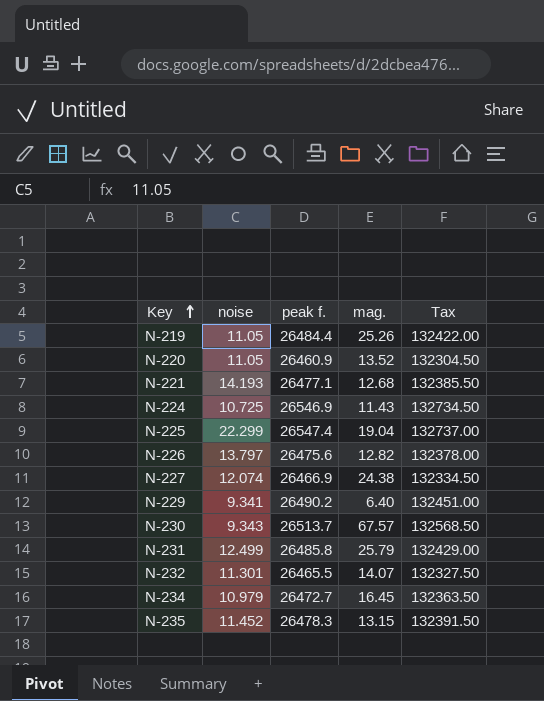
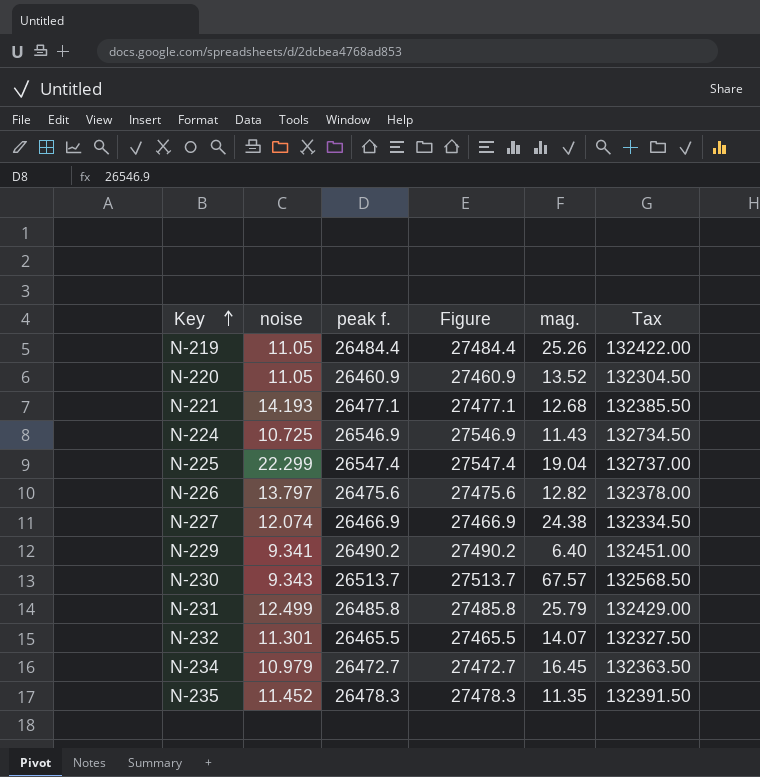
column Figure | formula: none -> [peak f.] + 1000
N-235 | mag.: 13.15 -> 11.35

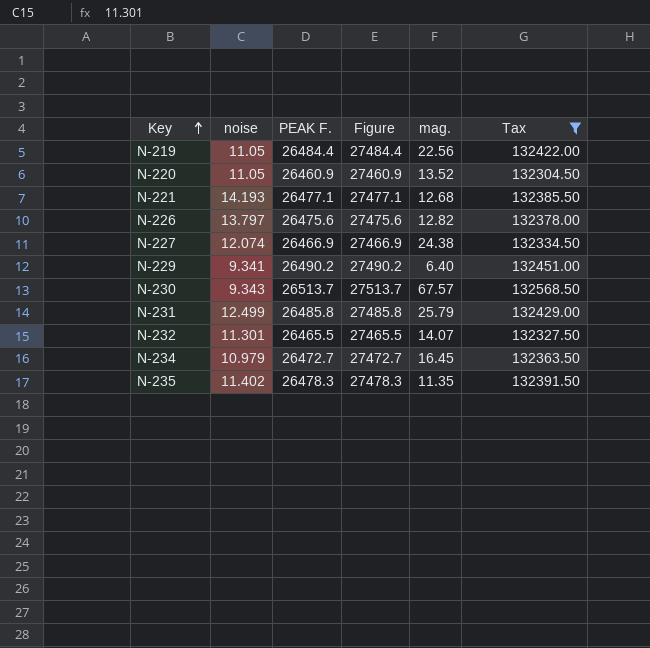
filter: none -> Tax <= 132568.50
column name: peak f. -> PEAK F.
N-219 | mag.: 25.26 -> 22.56
N-235 | noise: 11.452 -> 11.402

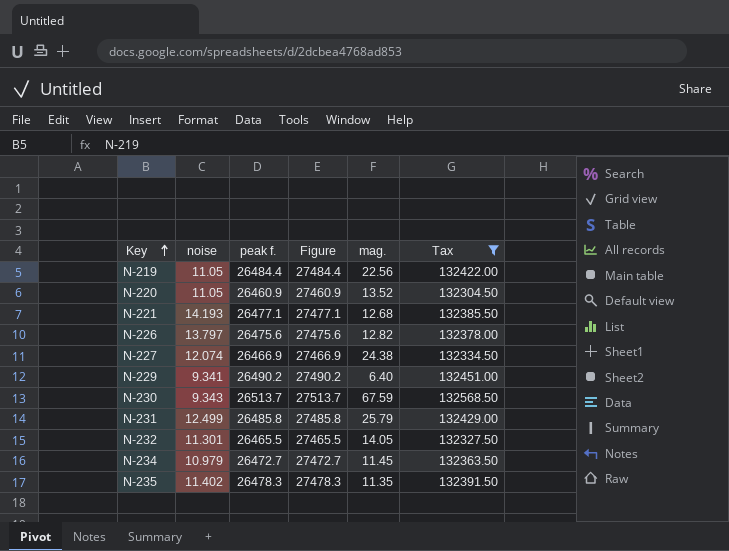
column name: PEAK F. -> peak f.
N-230 | mag.: 67.57 -> 67.59
N-232 | mag.: 14.07 -> 14.05
N-234 | mag.: 16.45 -> 11.45

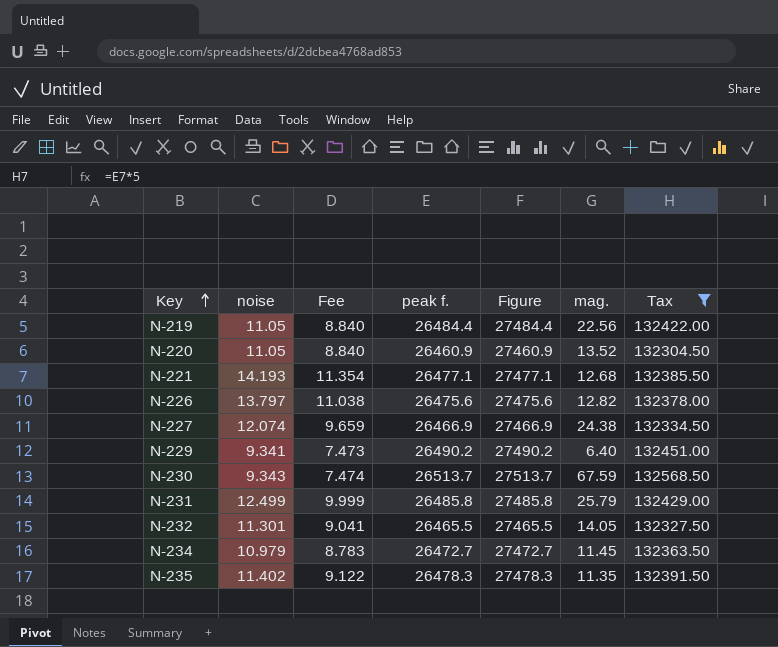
column Fee | formula: none -> [noise] * 0.8

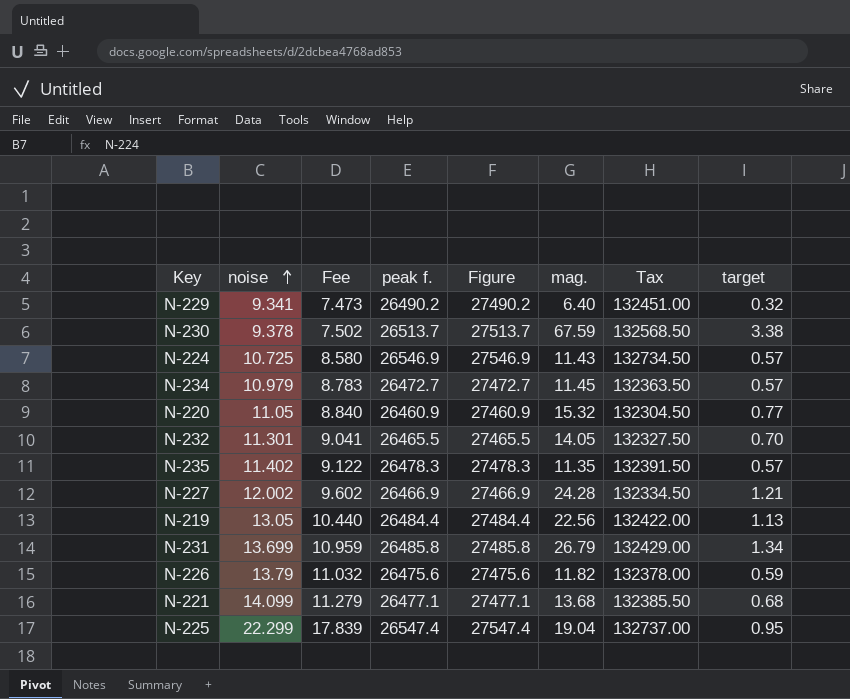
filter: Tax <= 132568.50 -> none
row order: Key ascending -> noise ascending
column target | formula: none -> [mag.] * 0.05
N-230 | noise: 9.343 -> 9.378
N-230 | Fee: 7.474 -> 7.502
N-220 | mag.: 13.52 -> 15.32
N-227 | noise: 12.074 -> 12.002
N-227 | Fee: 9.659 -> 9.602
N-227 | mag.: 24.38 -> 24.28
N-219 | noise: 11.05 -> 13.05
N-219 | Fee: 8.840 -> 10.440
N-231 | noise: 12.499 -> 13.699
N-231 | Fee: 9.999 -> 10.959
N-231 | mag.: 25.79 -> 26.79
N-226 | noise: 13.797 -> 13.79
N-226 | Fee: 11.038 -> 11.032
N-226 | mag.: 12.82 -> 11.82
N-221 | noise: 14.193 -> 14.099
N-221 | Fee: 11.354 -> 11.279
N-221 | mag.: 12.68 -> 13.68

